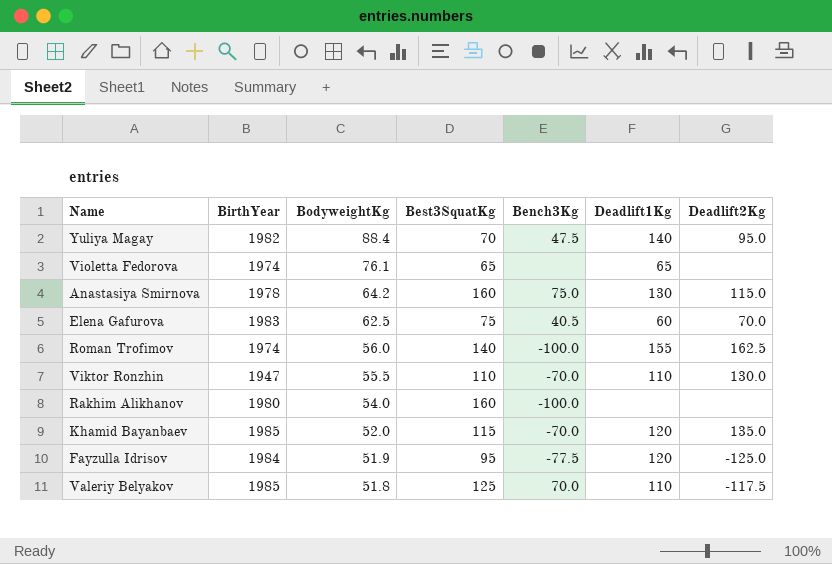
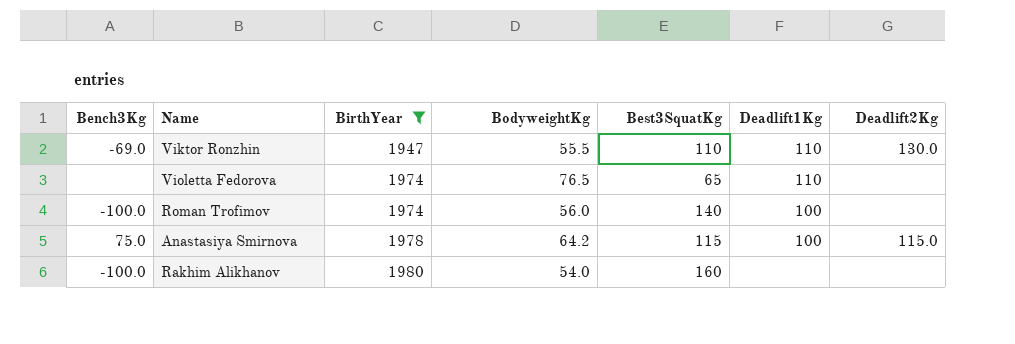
filter: none -> BirthYear <= 1980
row order: BodyweightKg descending -> BirthYear ascending
column Bench3Kg | position: 5 -> 1
Viktor Ronzhin | Bench3Kg: -70.0 -> -69.0
Violetta Fedorova | BodyweightKg: 76.1 -> 76.5
Violetta Fedorova | Deadlift1Kg: 65 -> 110
Roman Trofimov | Deadlift1Kg: 155 -> 100
Roman Trofimov | Deadlift2Kg: 162.5 -> none
Anastasiya Smirnova | Best3SquatKg: 160 -> 115
Anastasiya Smirnova | Deadlift1Kg: 130 -> 100

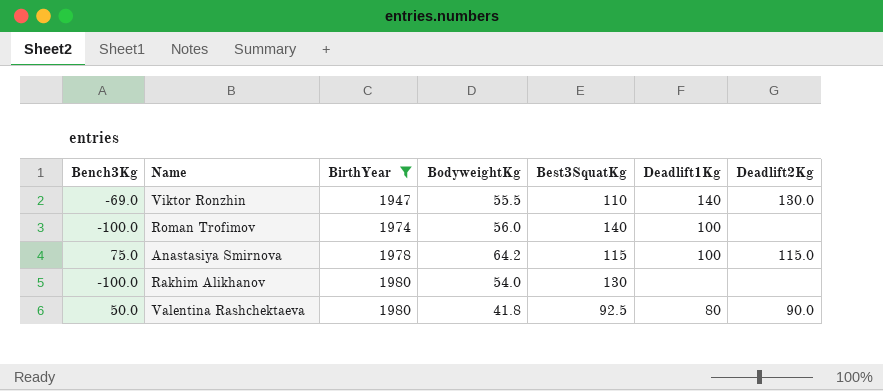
row Violetta Fedorova: none | 1974 | 76.5 | 65 | 110 | none -> none
Viktor Ronzhin | Deadlift1Kg: 110 -> 140
Rakhim Alikhanov | Best3SquatKg: 160 -> 130
row Valentina Rashchektaeva: none -> 50.0 | 1980 | 41.8 | 92.5 | 80 | 90.0

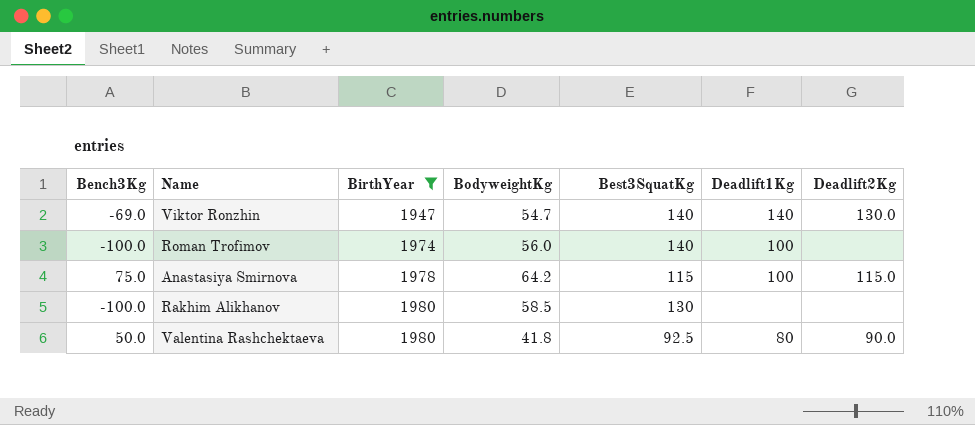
Viktor Ronzhin | BodyweightKg: 55.5 -> 54.7
Viktor Ronzhin | Best3SquatKg: 110 -> 140
Rakhim Alikhanov | BodyweightKg: 54.0 -> 58.5

